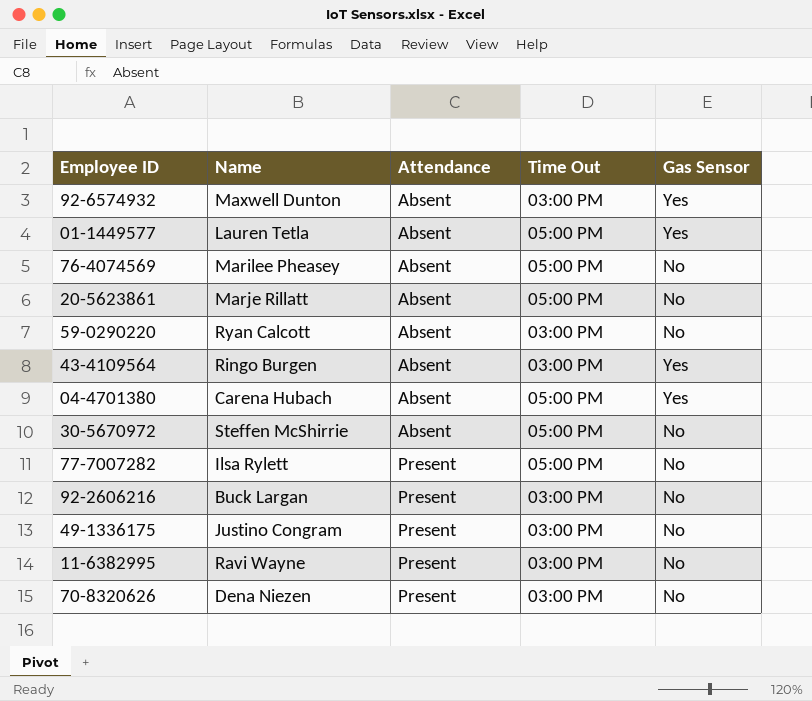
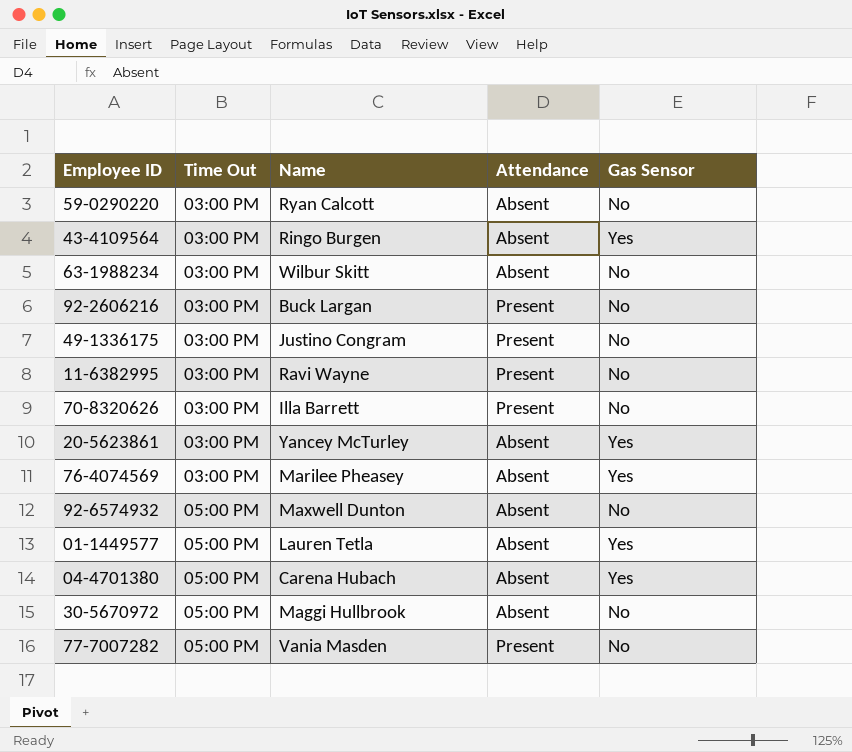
row order: Attendance ascending -> Time Out ascending
column Time Out | position: 4 -> 2
row 63-1988234: none -> 03:00 PM | Wilbur Skitt | Absent | No
70-8320626 | Name: Dena Niezen -> Illa Barrett
20-5623861 | Time Out: 05:00 PM -> 03:00 PM
20-5623861 | Name: Marje Rillatt -> Yancey McTurley
20-5623861 | Gas Sensor: No -> Yes
76-4074569 | Time Out: 05:00 PM -> 03:00 PM
76-4074569 | Gas Sensor: No -> Yes
92-6574932 | Time Out: 03:00 PM -> 05:00 PM
92-6574932 | Gas Sensor: Yes -> No
30-5670972 | Name: Steffen McShirrie -> Maggi Hullbrook
77-7007282 | Name: Ilsa Rylett -> Vania Masden

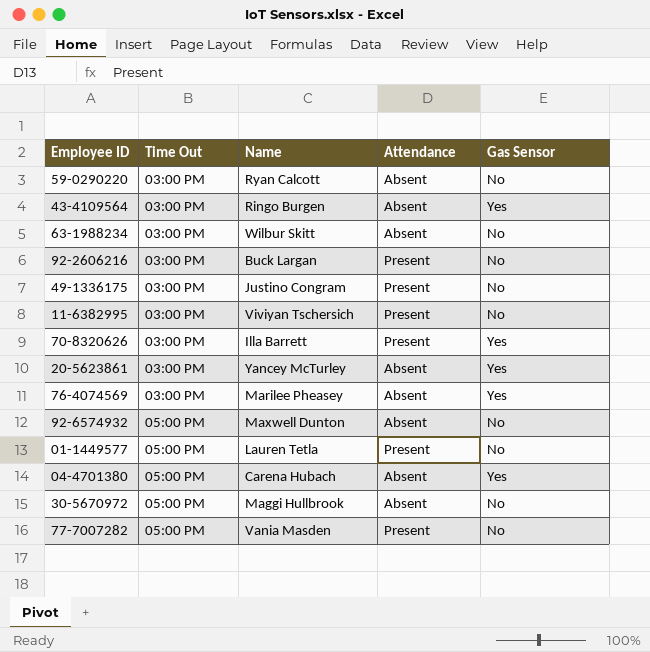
11-6382995 | Name: Ravi Wayne -> Viviyan Tschersich
70-8320626 | Gas Sensor: No -> Yes
01-1449577 | Attendance: Absent -> Present
01-1449577 | Gas Sensor: Yes -> No

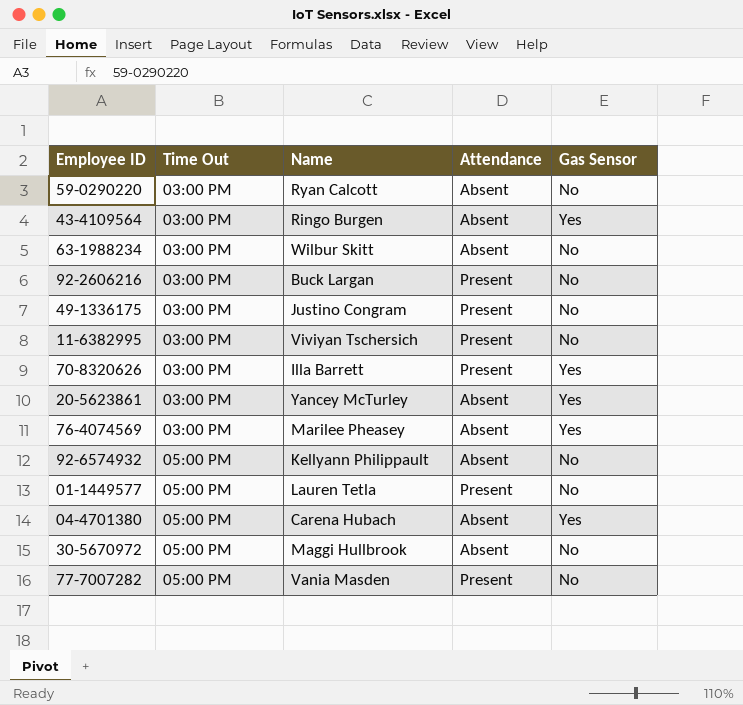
92-6574932 | Name: Maxwell Dunton -> Kellyann Philippault

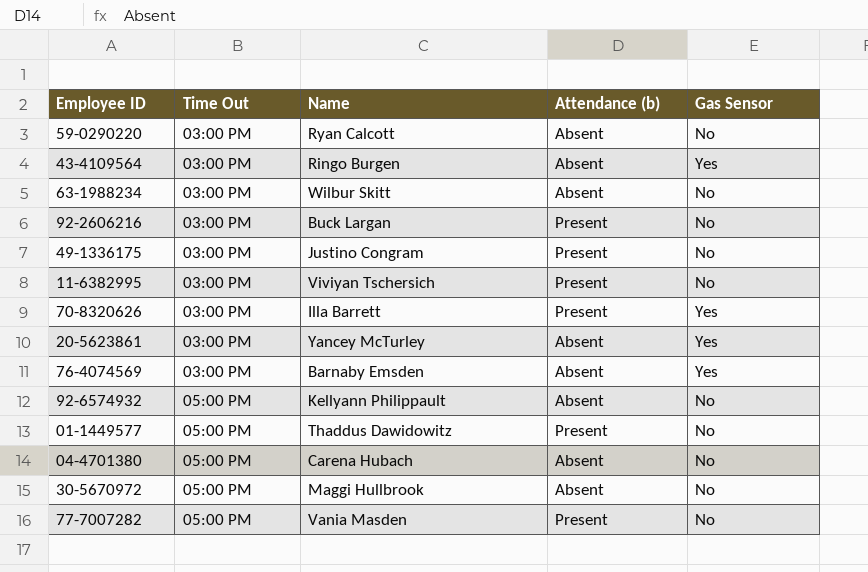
column name: Attendance -> Attendance (b)
76-4074569 | Name: Marilee Pheasey -> Barnaby Emsden
01-1449577 | Name: Lauren Tetla -> Thaddus Dawidowitz
04-4701380 | Gas Sensor: Yes -> No

